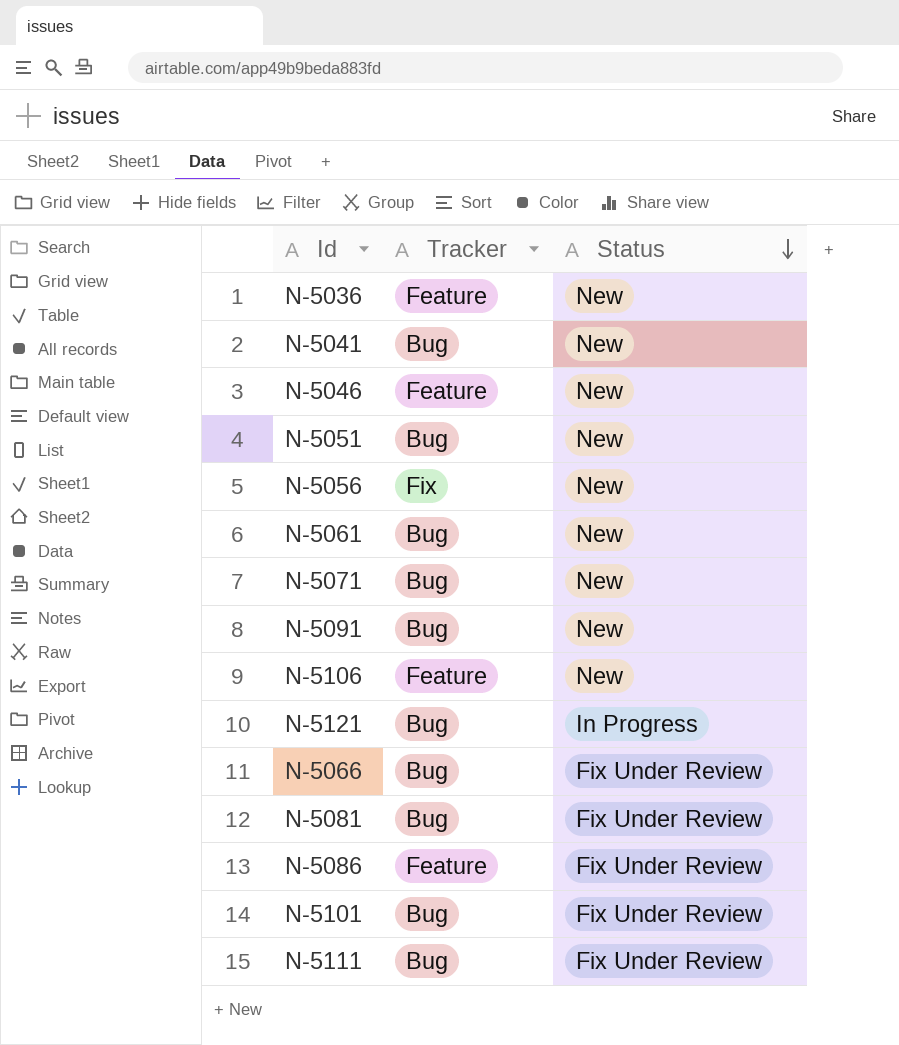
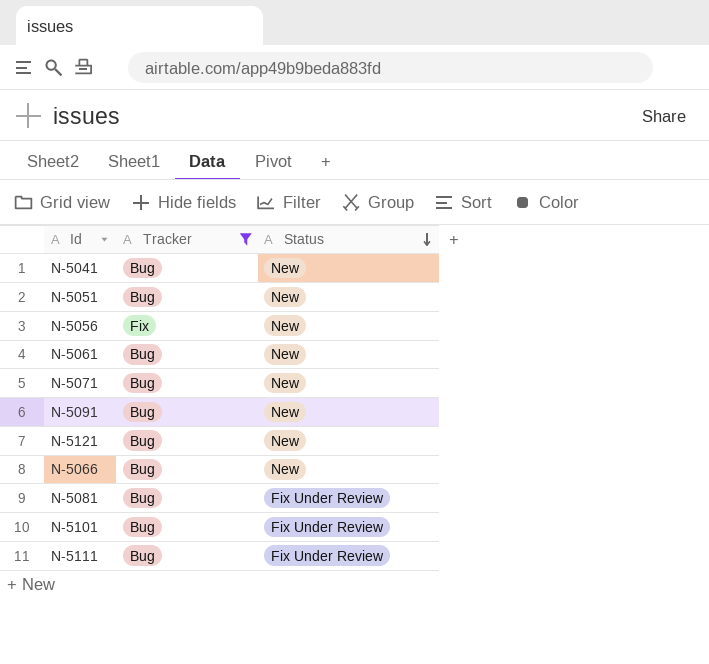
filter: none -> Tracker != Feature
N-5121 | Status: In Progress -> New
N-5066 | Status: Fix Under Review -> New

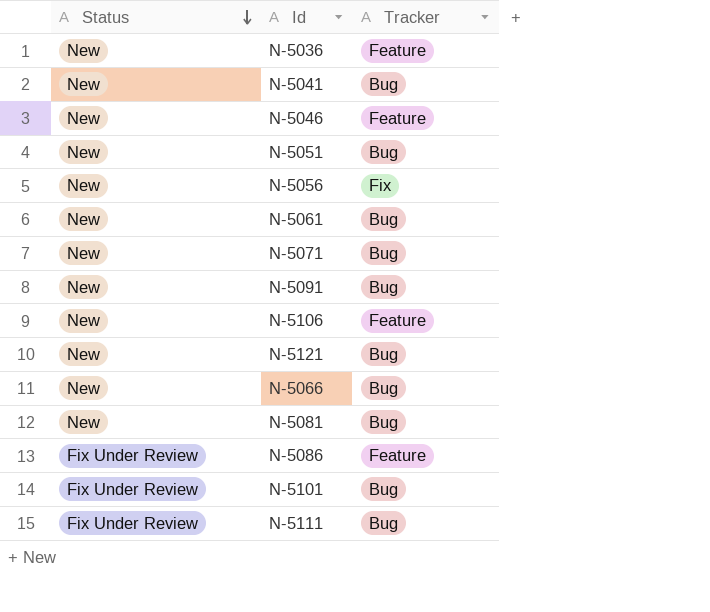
filter: Tracker != Feature -> none
column Status | position: 3 -> 1
N-5081 | Status: Fix Under Review -> New

